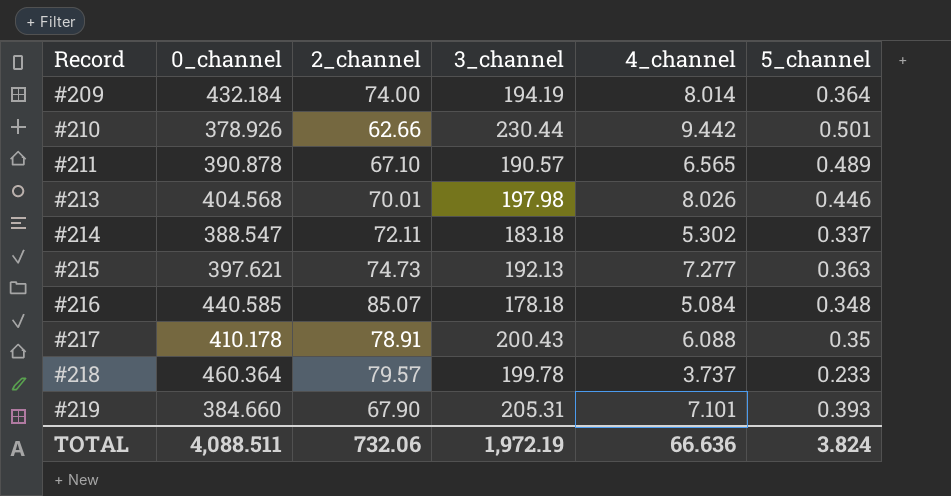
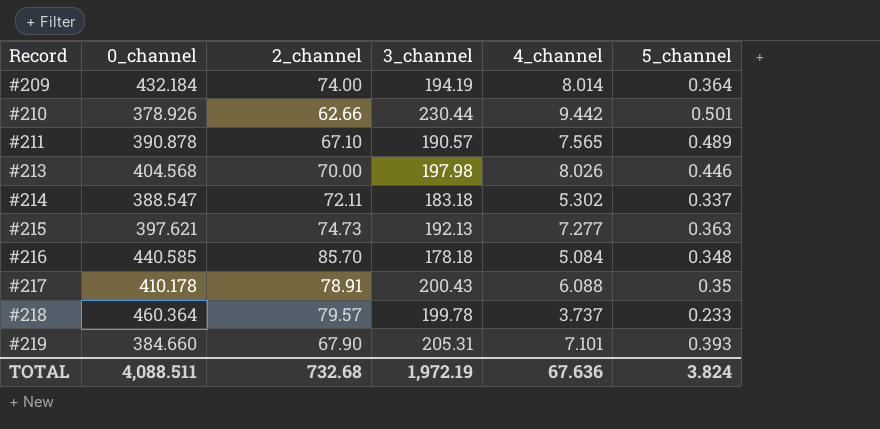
#211 | 4_channel: 6.565 -> 7.565
#213 | 2_channel: 70.01 -> 70.00
#216 | 2_channel: 85.07 -> 85.70
TOTAL | 2_channel: 732.06 -> 732.68
TOTAL | 4_channel: 66.636 -> 67.636

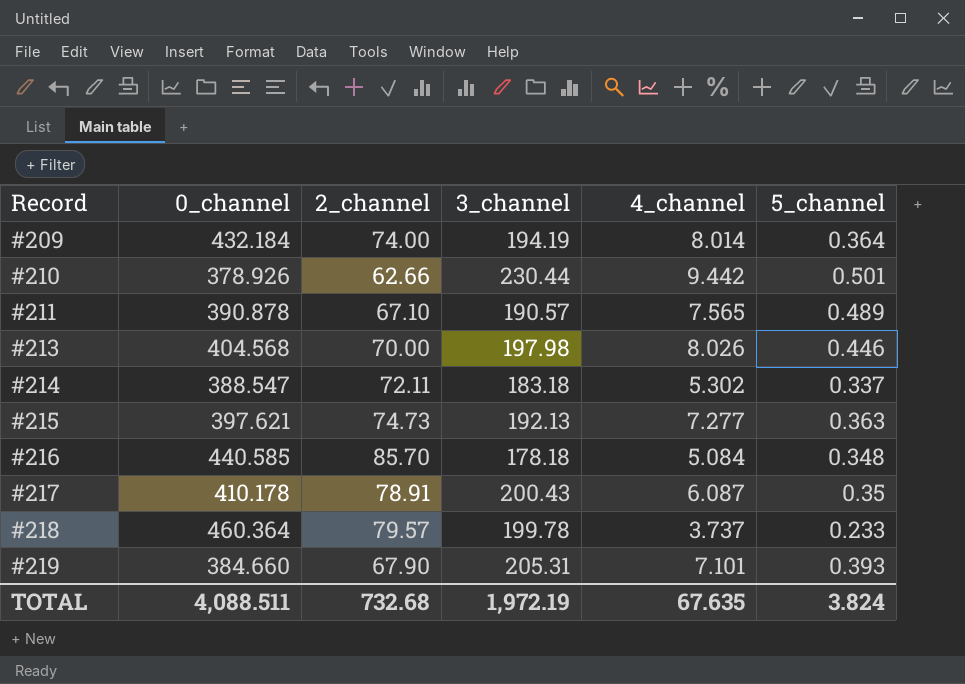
#217 | 4_channel: 6.088 -> 6.087
TOTAL | 4_channel: 67.636 -> 67.635

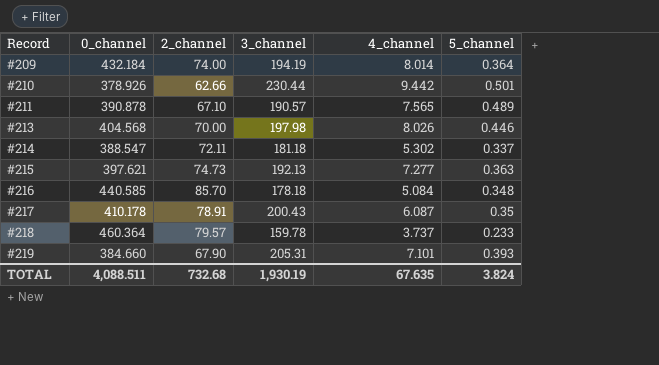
#214 | 3_channel: 183.18 -> 181.18
#218 | 3_channel: 199.78 -> 159.78
TOTAL | 3_channel: 1,972.19 -> 1,930.19

